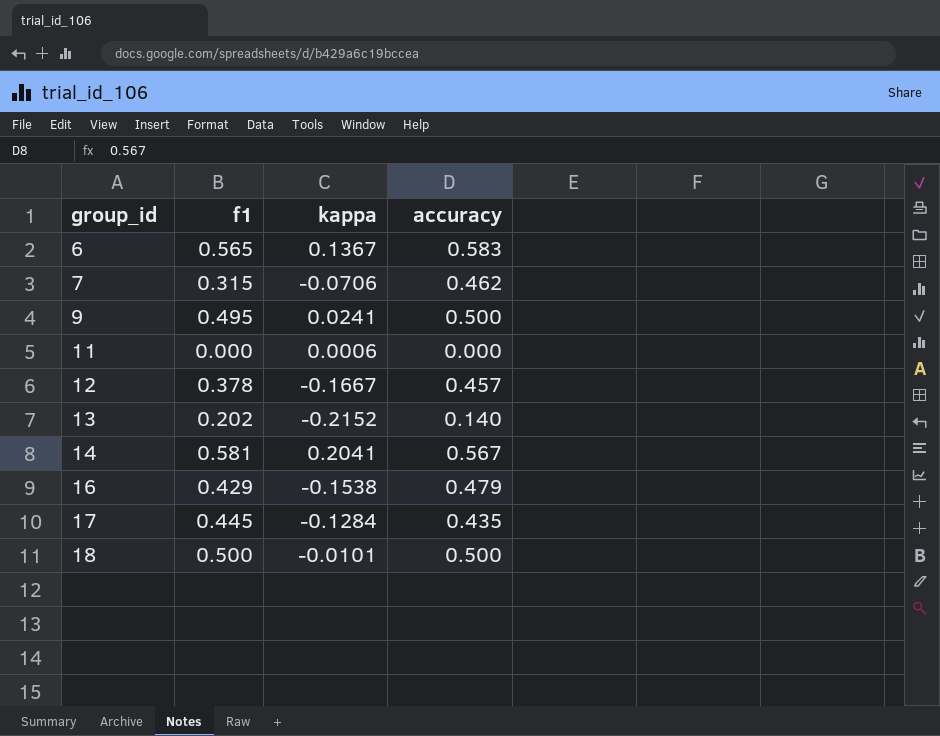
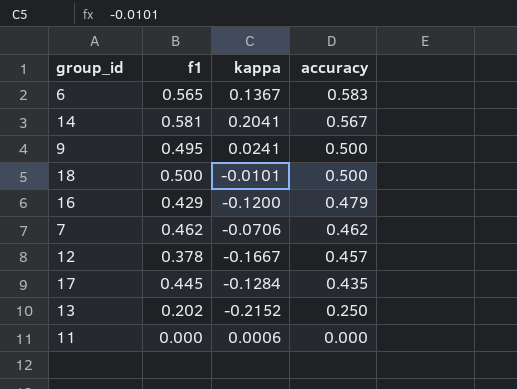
row order: group_id ascending -> accuracy descending
16 | kappa: -0.1538 -> -0.1200
7 | f1: 0.315 -> 0.462
13 | accuracy: 0.140 -> 0.250

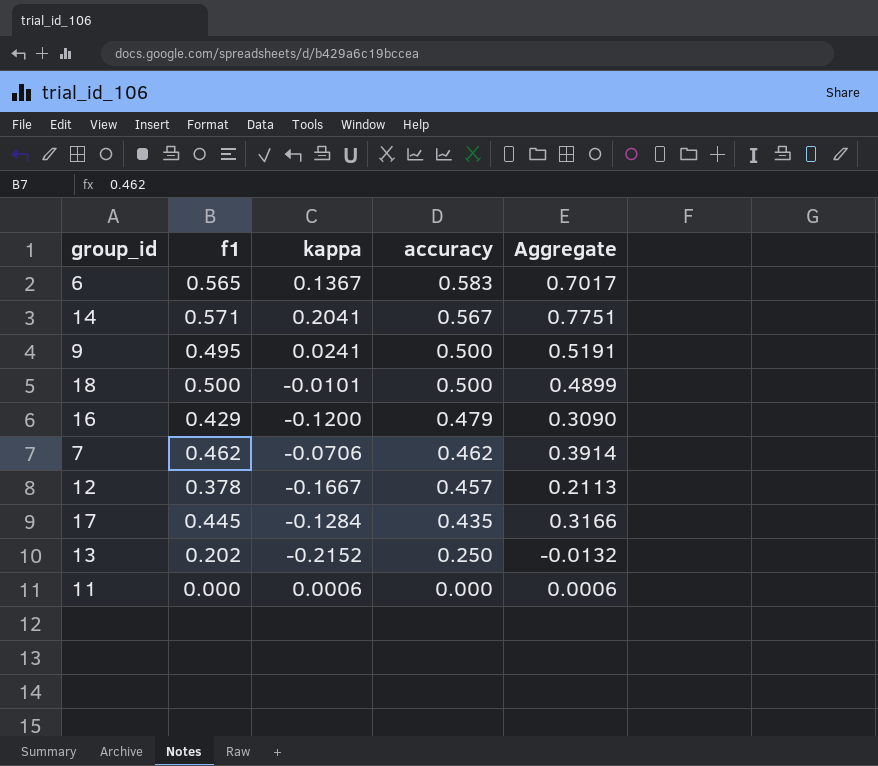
column Aggregate | formula: none -> [f1] + [kappa]
14 | f1: 0.581 -> 0.571

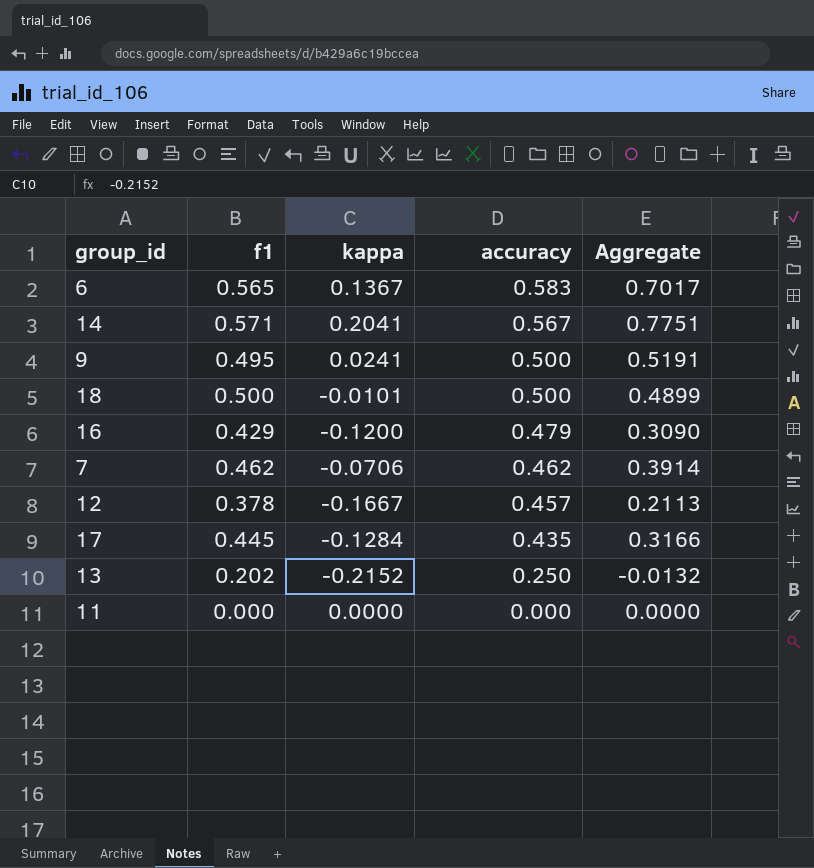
11 | kappa: 0.0006 -> 0.0000
11 | Aggregate: 0.0006 -> 0.0000

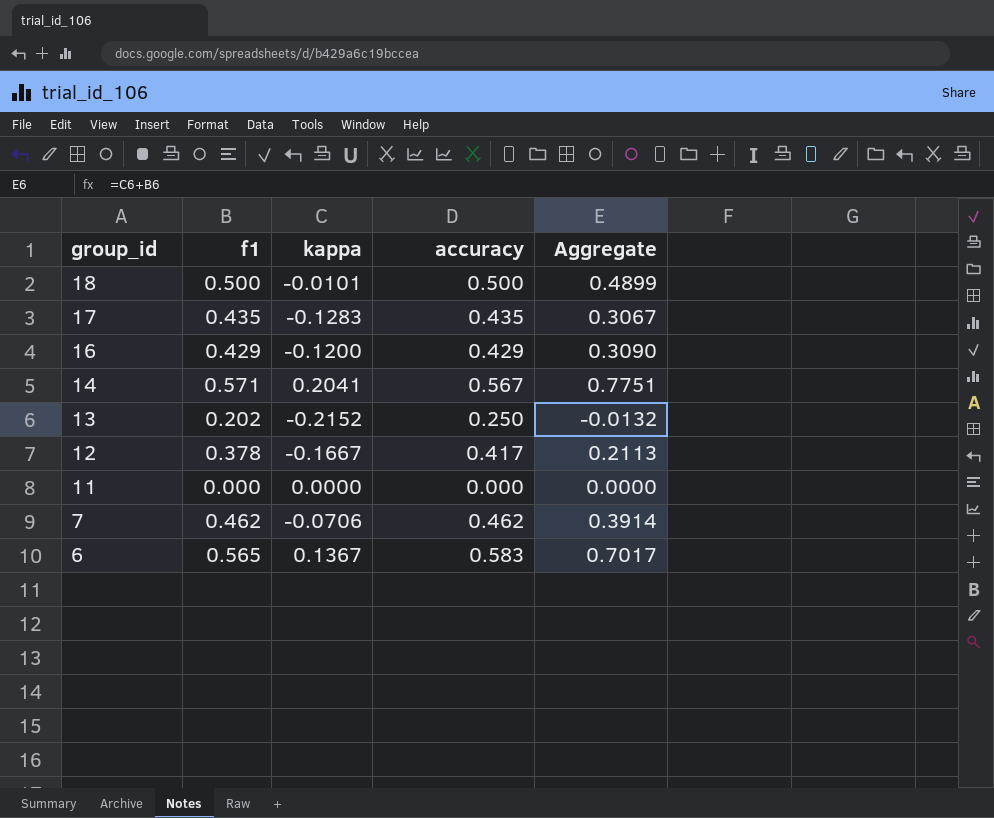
row order: accuracy descending -> group_id descending
row 9: 0.495 | 0.0241 | 0.500 | 0.5191 -> none
17 | f1: 0.445 -> 0.435
17 | kappa: -0.1284 -> -0.1283
17 | Aggregate: 0.3166 -> 0.3067
16 | accuracy: 0.479 -> 0.429
12 | accuracy: 0.457 -> 0.417

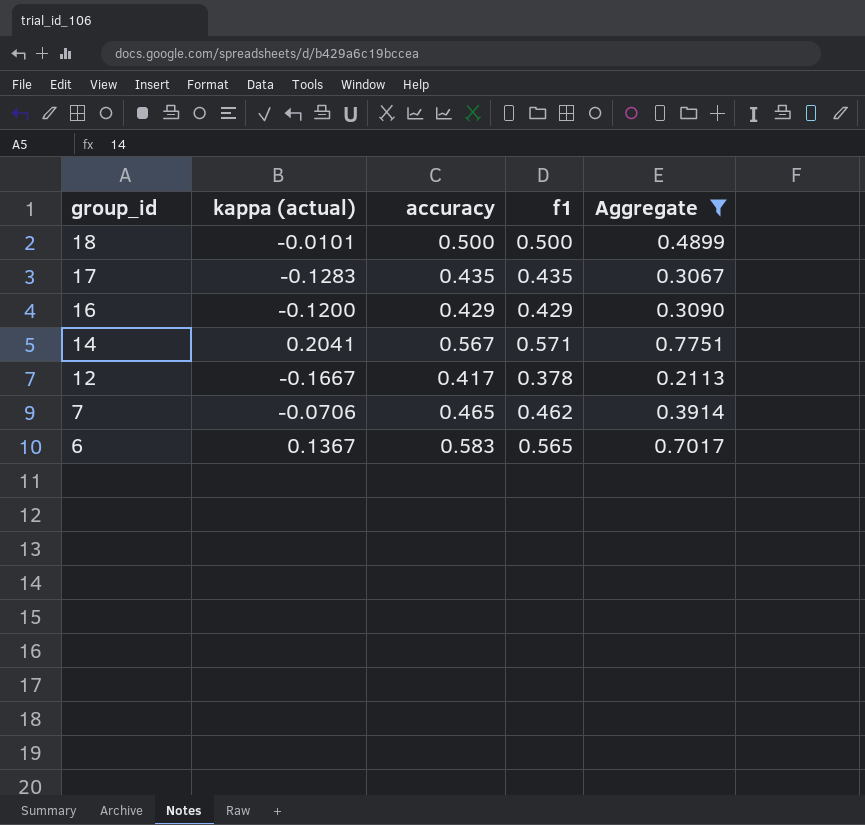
filter: none -> Aggregate >= 0.2113
column name: kappa -> kappa (actual)
column f1 | position: 2 -> 4
7 | accuracy: 0.462 -> 0.465

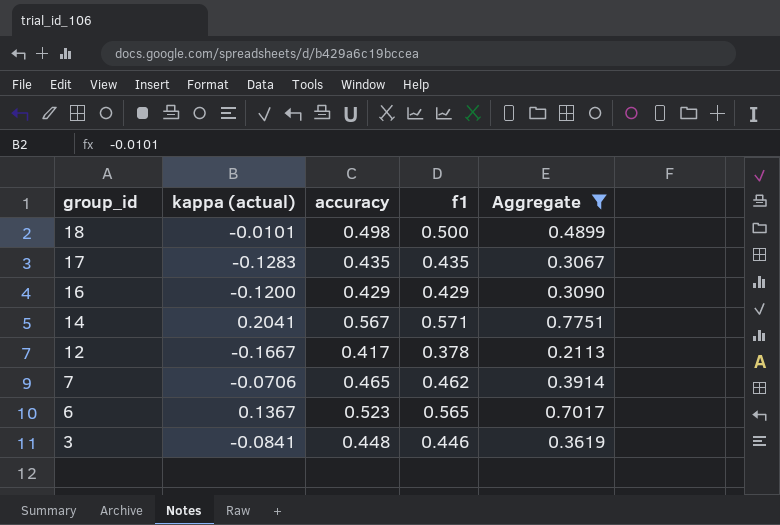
18 | accuracy: 0.500 -> 0.498
6 | accuracy: 0.583 -> 0.523
row 3: none -> -0.0841 | 0.448 | 0.446 | 0.3619

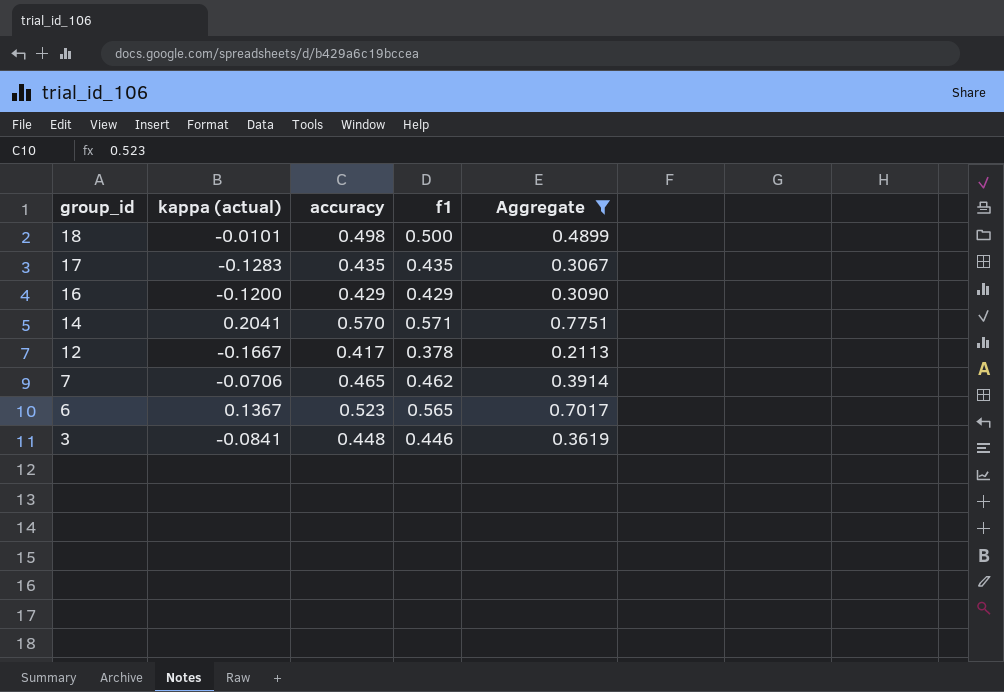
14 | accuracy: 0.567 -> 0.570

